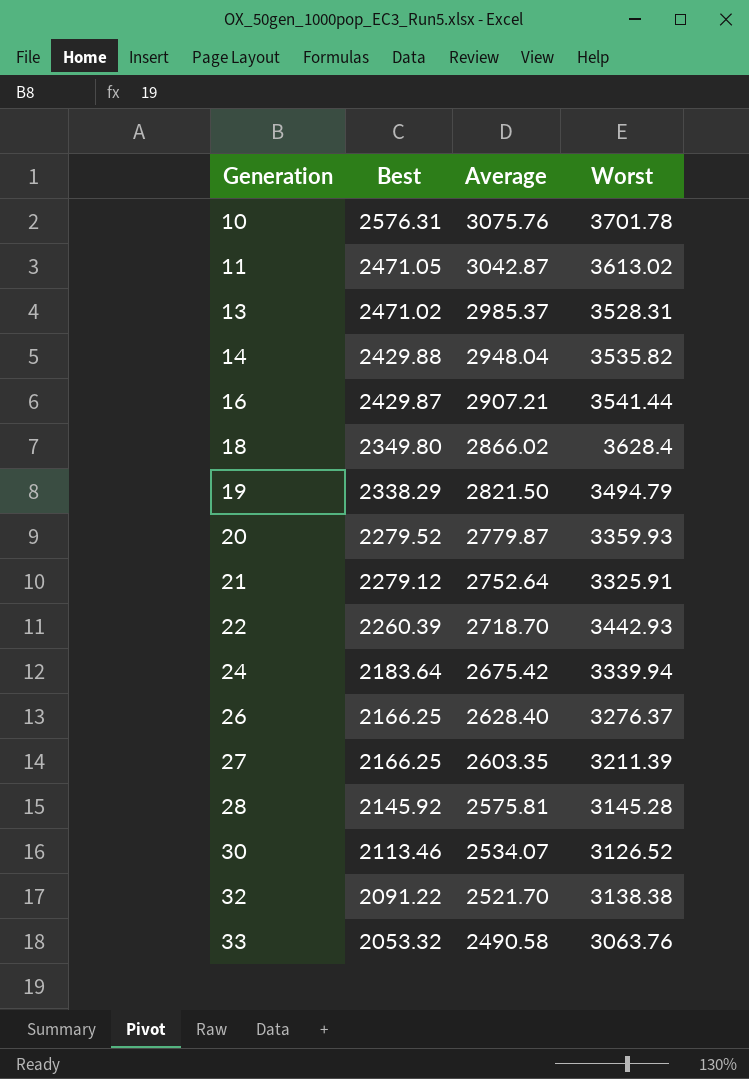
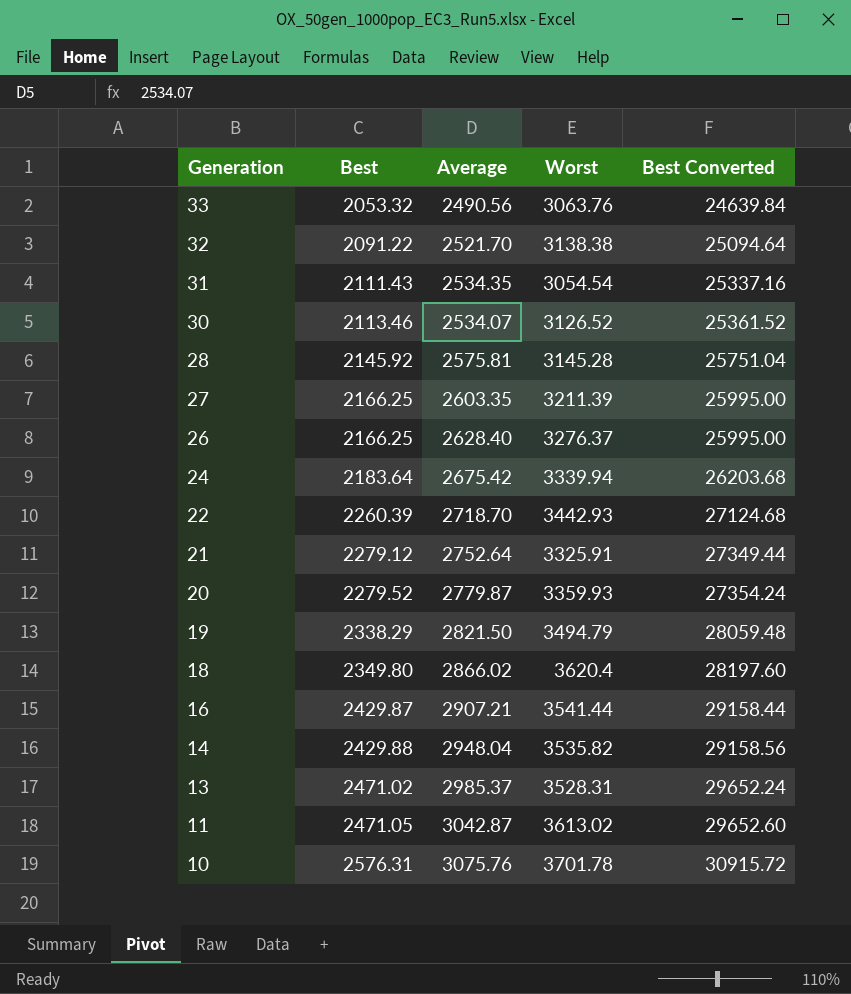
row order: Generation ascending -> Generation descending
column Best Converted | formula: none -> [Best] * 12
33 | Average: 2490.58 -> 2490.56
row 31: none -> 2111.43 | 2534.35 | 3054.54 | 25337.16
18 | Worst: 3628.4 -> 3620.4

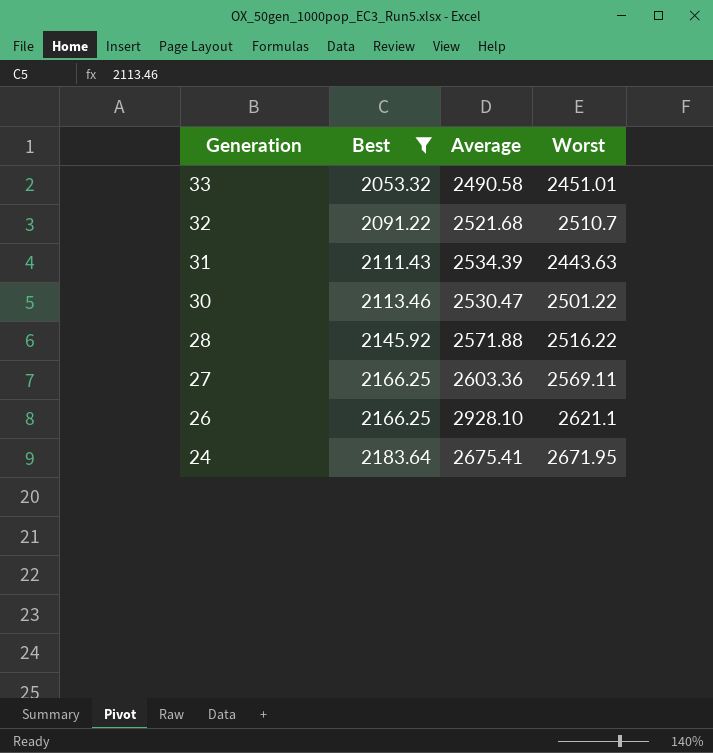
filter: none -> Best <= 2183.64
column Best Converted | formula: [Best] * 12 -> none
33 | Average: 2490.56 -> 2490.58
33 | Worst: 3063.76 -> 2451.01
32 | Average: 2521.70 -> 2521.68
32 | Worst: 3138.38 -> 2510.7
31 | Average: 2534.35 -> 2534.39
31 | Worst: 3054.54 -> 2443.63
30 | Average: 2534.07 -> 2530.47
30 | Worst: 3126.52 -> 2501.22
28 | Average: 2575.81 -> 2571.88
28 | Worst: 3145.28 -> 2516.22
27 | Average: 2603.35 -> 2603.36
27 | Worst: 3211.39 -> 2569.11
26 | Average: 2628.40 -> 2928.10
26 | Worst: 3276.37 -> 2621.1
24 | Average: 2675.42 -> 2675.41
24 | Worst: 3339.94 -> 2671.95

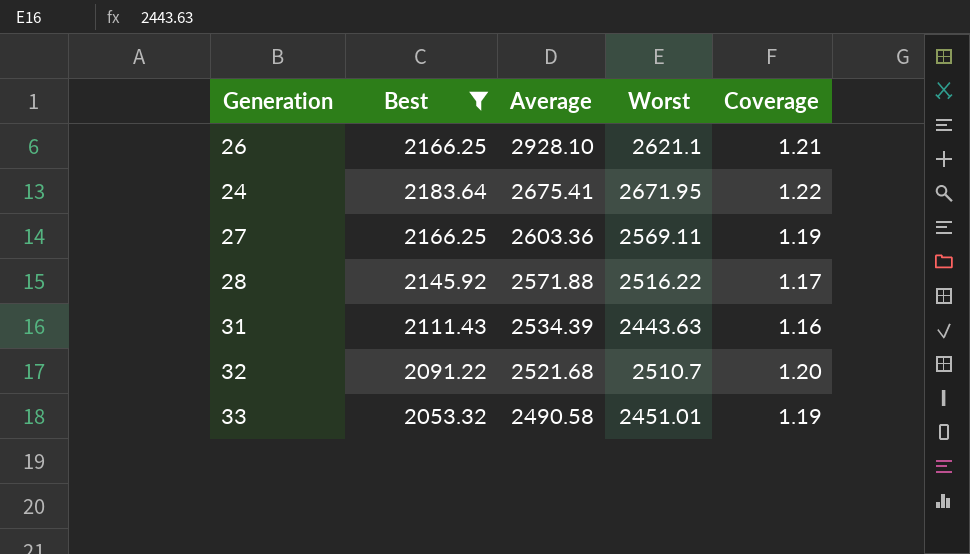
row order: Generation descending -> Average descending
column Coverage | formula: none -> [Worst] / [Best]
row 30: 2113.46 | 2530.47 | 2501.22 -> none

